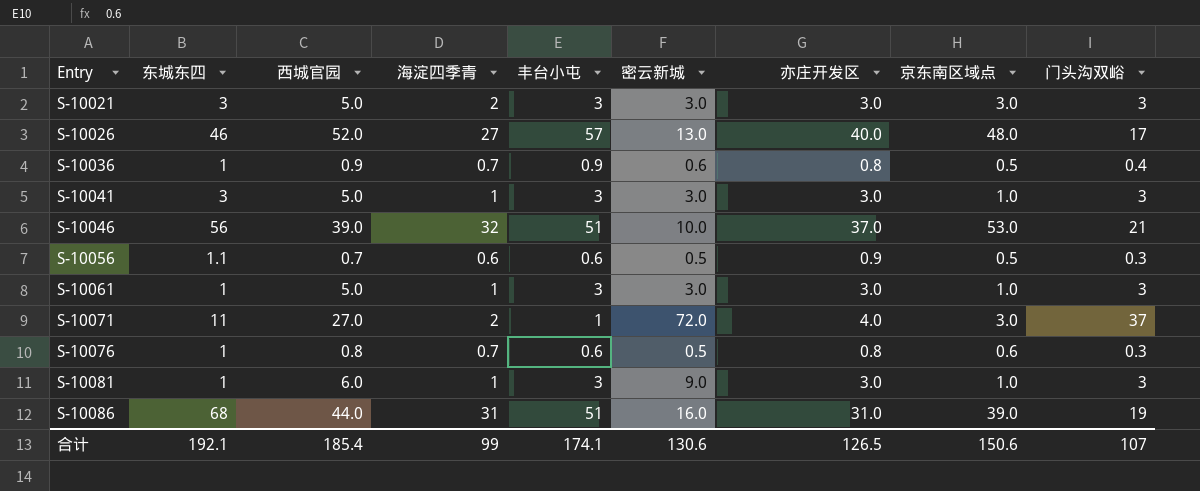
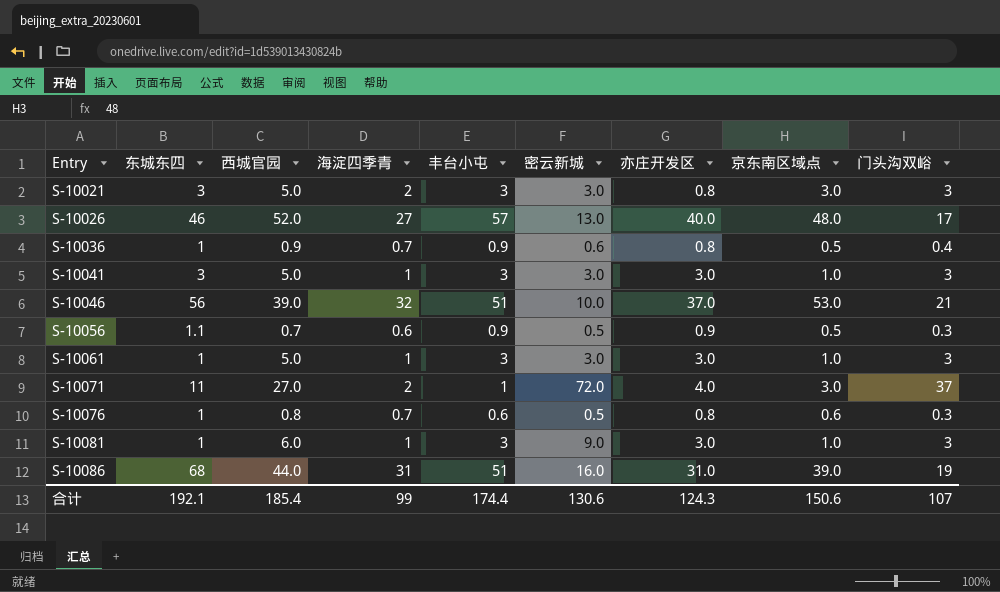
S-10021 | 亦庄开发区: 3.0 -> 0.8
S-10056 | 丰台小屯: 0.6 -> 0.9
合计 | 丰台小屯: 174.1 -> 174.4
合计 | 亦庄开发区: 126.5 -> 124.3

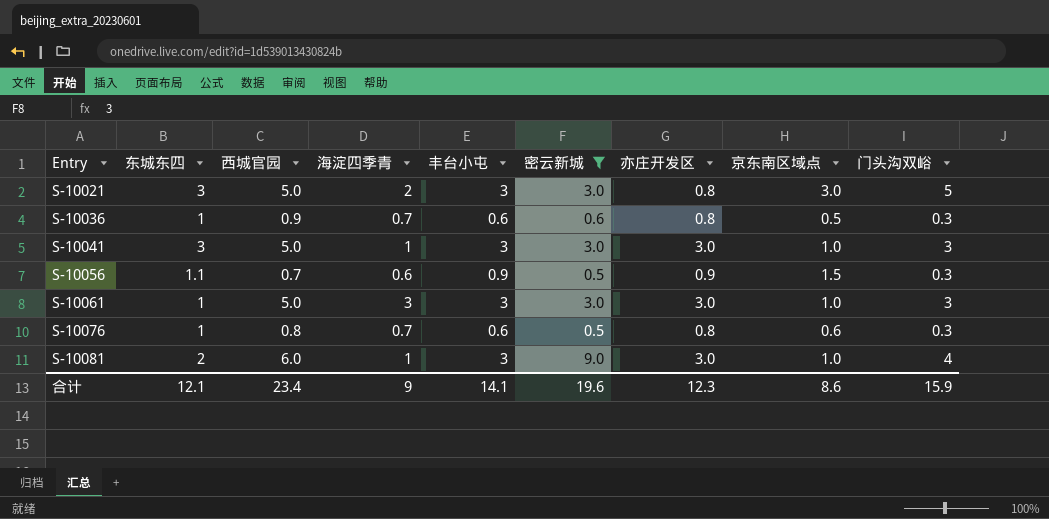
filter: none -> 密云新城 <= 9.0
S-10021 | 门头沟双峪: 3 -> 5
S-10036 | 丰台小屯: 0.9 -> 0.6
S-10036 | 门头沟双峪: 0.4 -> 0.3
S-10056 | 京东南区域点: 0.5 -> 1.5
S-10061 | 海淀四季青: 1 -> 3
S-10081 | 东城东四: 1 -> 2
S-10081 | 门头沟双峪: 3 -> 4
合计 | 东城东四: 192.1 -> 12.1
合计 | 西城官园: 185.4 -> 23.4
合计 | 海淀四季青: 99 -> 9
合计 | 丰台小屯: 174.4 -> 14.1
合计 | 密云新城: 130.6 -> 19.6
合计 | 亦庄开发区: 124.3 -> 12.3
合计 | 京东南区域点: 150.6 -> 8.6
合计 | 门头沟双峪: 107 -> 15.9

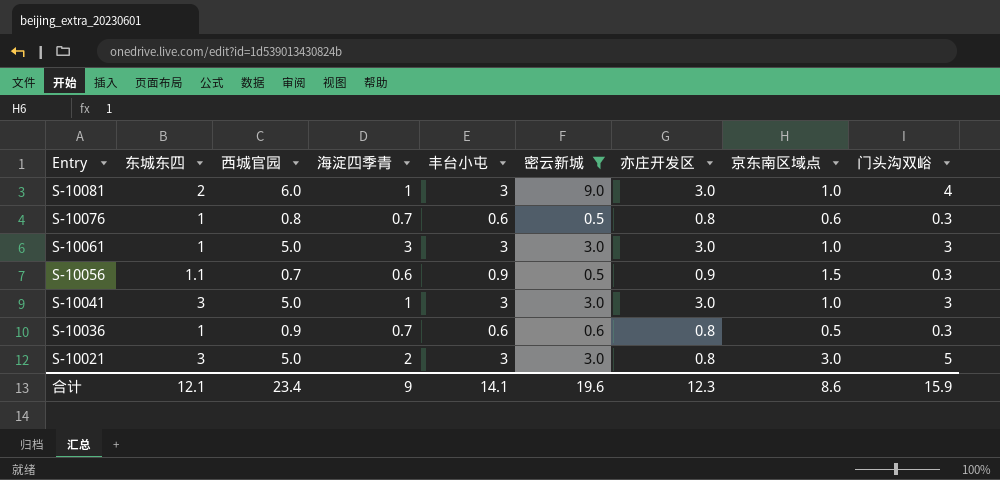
row order: Entry ascending -> Entry descending

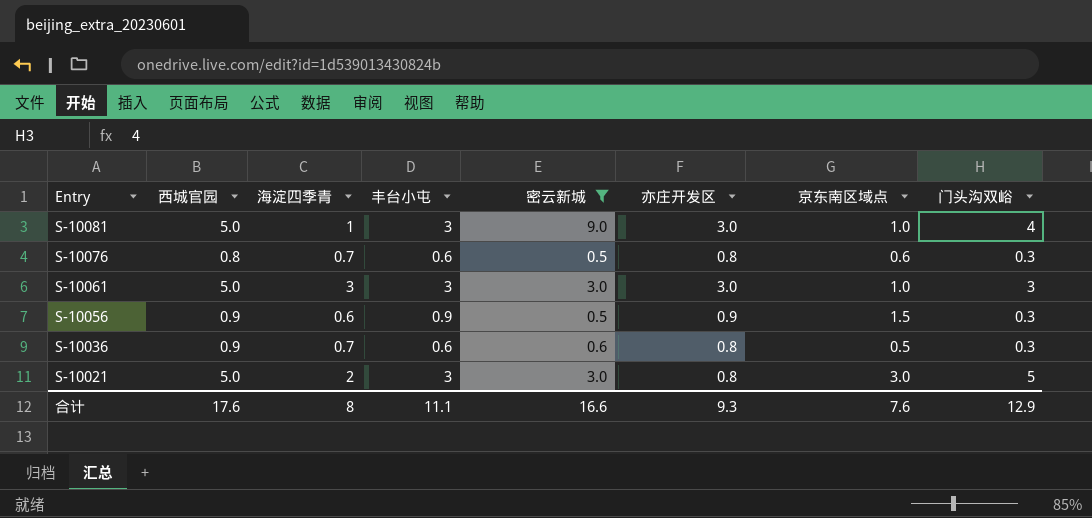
column 东城东四 | position: 2 -> none
row S-10041: 3 | 5.0 | 1 | 3 | 3.0 | 3.0 | 1.0 | 3 -> none
S-10081 | 西城官园: 6.0 -> 5.0
S-10056 | 西城官园: 0.7 -> 0.9
合计 | 西城官园: 23.4 -> 17.6
合计 | 海淀四季青: 9 -> 8
合计 | 丰台小屯: 14.1 -> 11.1
合计 | 密云新城: 19.6 -> 16.6
合计 | 亦庄开发区: 12.3 -> 9.3
合计 | 京东南区域点: 8.6 -> 7.6
合计 | 门头沟双峪: 15.9 -> 12.9

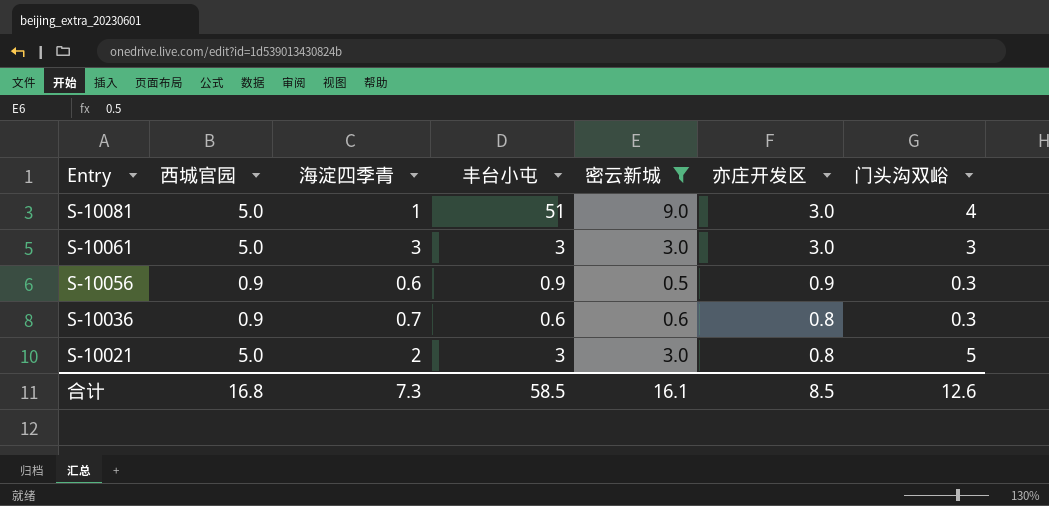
column 京东南区域点 | position: 7 -> none
row S-10076: 0.8 | 0.7 | 0.6 | 0.5 | 0.8 | 0.6 | 0.3 -> none
S-10081 | 丰台小屯: 3 -> 51
合计 | 西城官园: 17.6 -> 16.8
合计 | 海淀四季青: 8 -> 7.3
合计 | 丰台小屯: 11.1 -> 58.5
合计 | 密云新城: 16.6 -> 16.1
合计 | 亦庄开发区: 9.3 -> 8.5
合计 | 门头沟双峪: 12.9 -> 12.6

